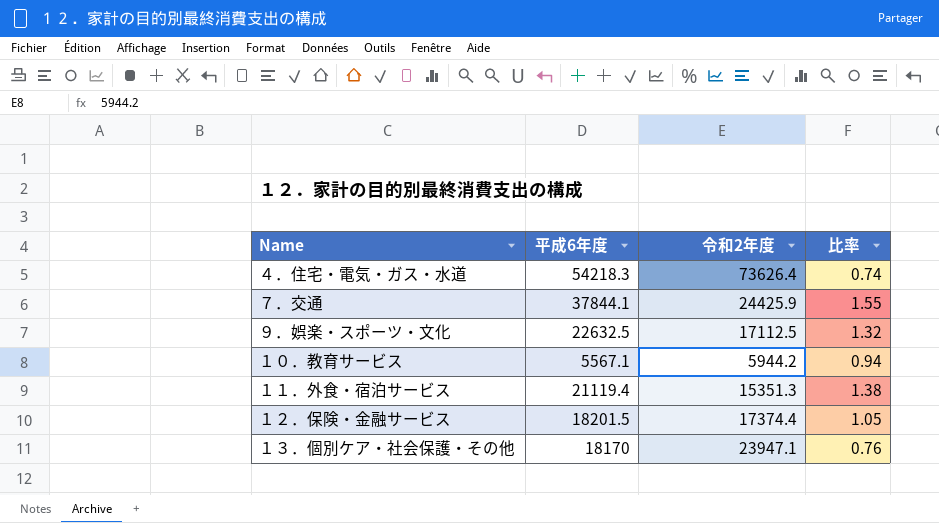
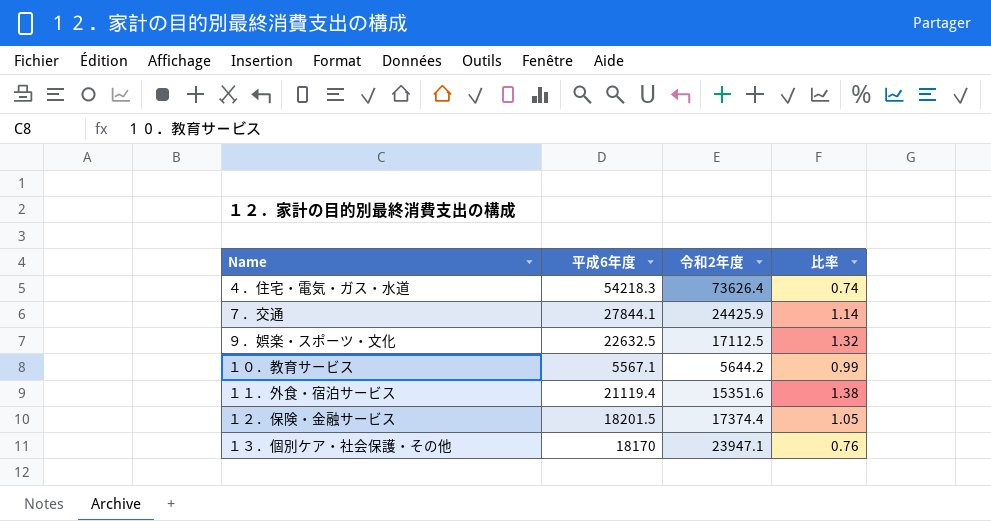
７．交通 | 平成6年度: 37844.1 -> 27844.1
７．交通 | 比率: 1.55 -> 1.14
１０．教育サービス | 令和2年度: 5944.2 -> 5644.2
１０．教育サービス | 比率: 0.94 -> 0.99
１１．外食・宿泊サービス | 令和2年度: 15351.3 -> 15351.6

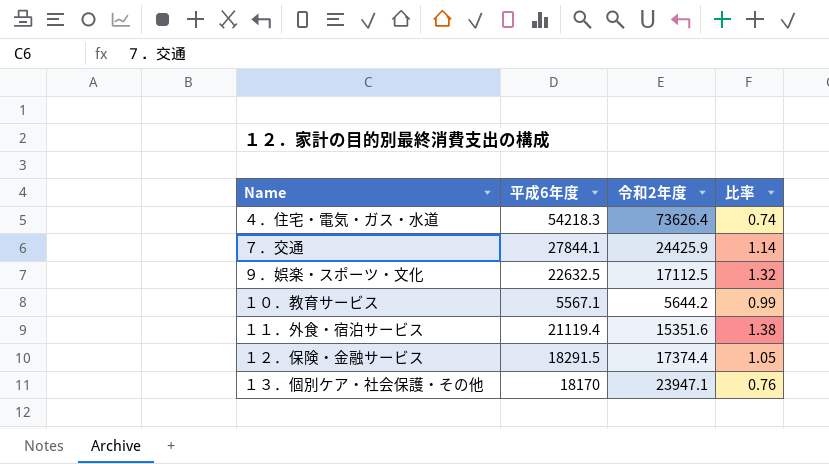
１２．保険・金融サービス | 平成6年度: 18201.5 -> 18291.5

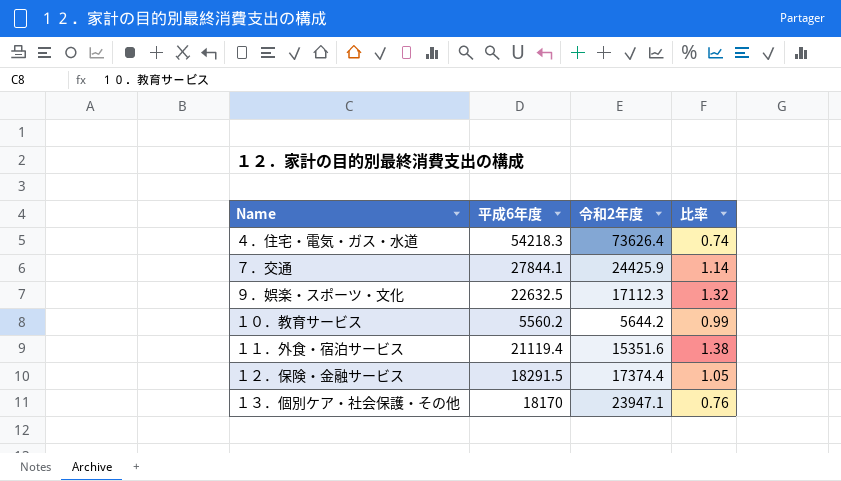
９．娯楽・スポーツ・文化 | 令和2年度: 17112.5 -> 17112.3
１０．教育サービス | 平成6年度: 5567.1 -> 5560.2

